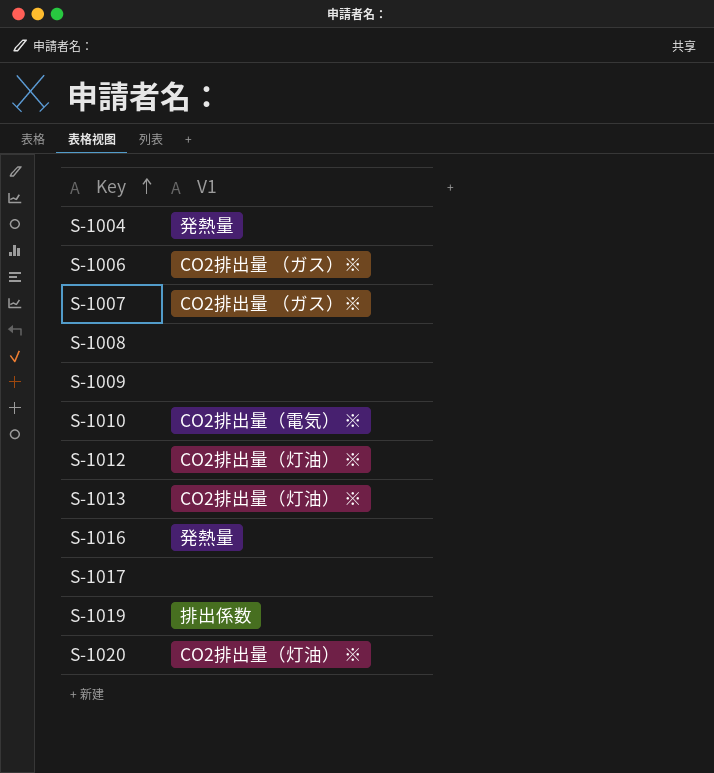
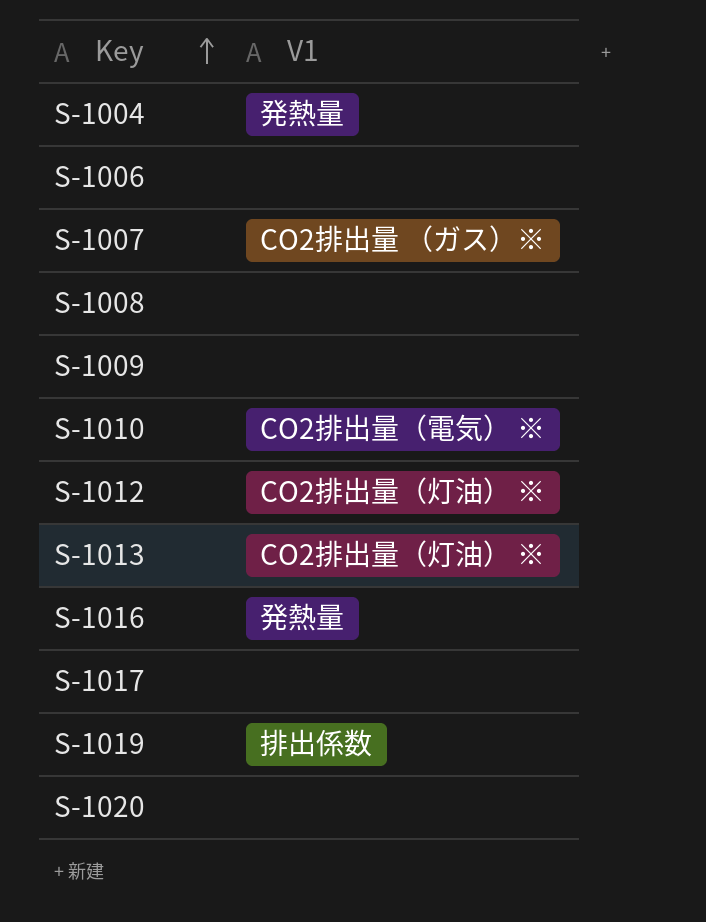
S-1006 | V1: CO2排出量 （ガス）※ -> none
S-1020 | V1: CO2排出量（灯油） ※ -> none

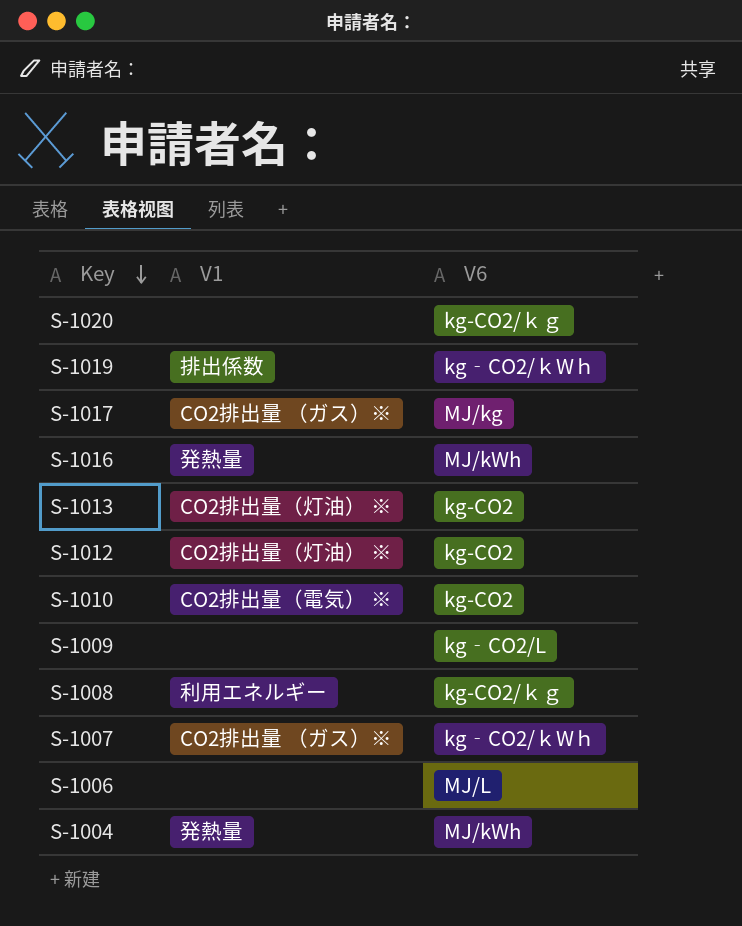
row order: Key ascending -> Key descending
column V6 | position: none -> 3
S-1017 | V1: none -> CO2排出量 （ガス）※
S-1008 | V1: none -> 利用エネルギー

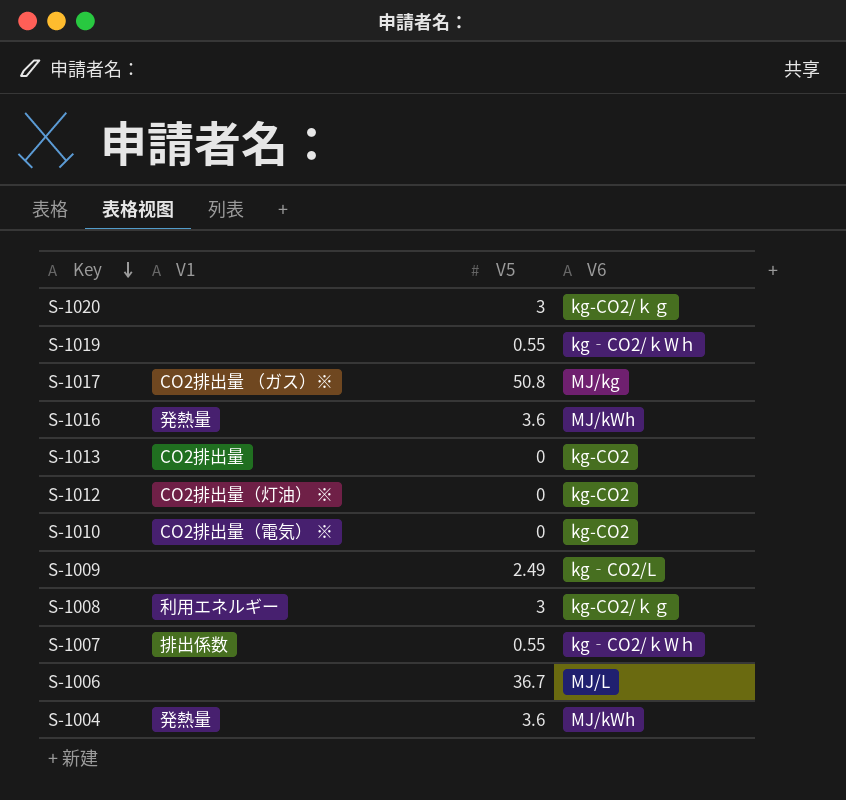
column V5 | position: none -> 3
S-1019 | V1: 排出係数 -> none
S-1013 | V1: CO2排出量（灯油） ※ -> CO2排出量
S-1007 | V1: CO2排出量 （ガス）※ -> 排出係数

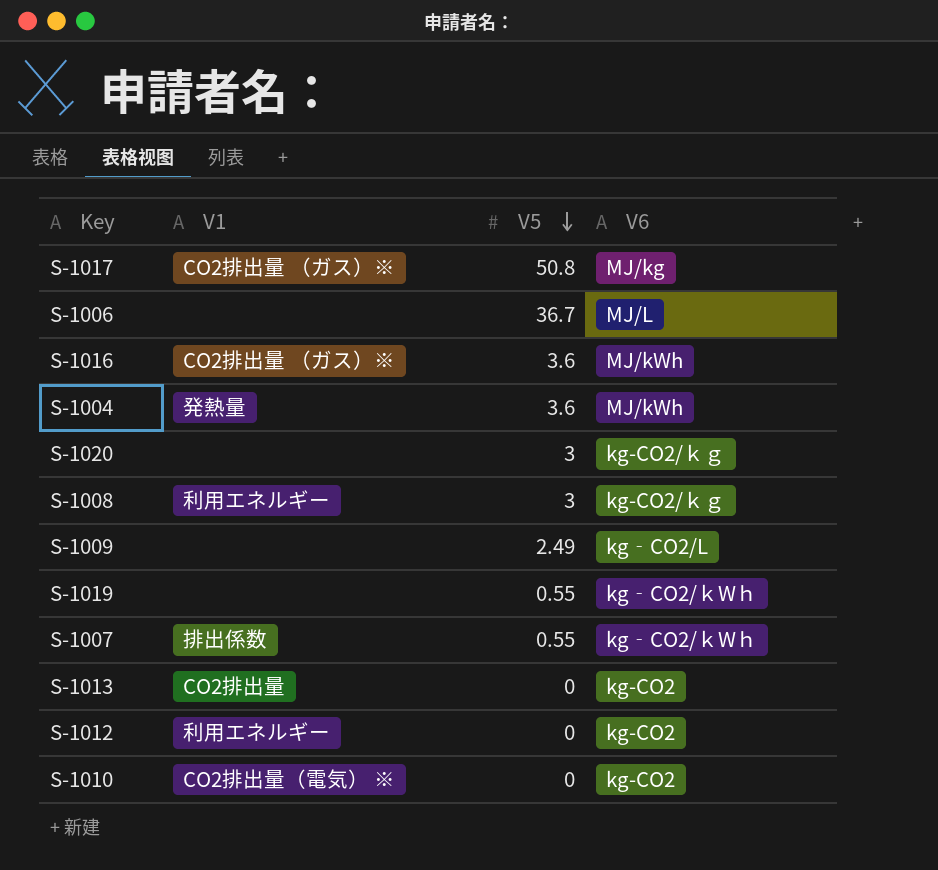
row order: Key descending -> V5 descending
S-1016 | V1: 発熱量 -> CO2排出量 （ガス）※
S-1012 | V1: CO2排出量（灯油） ※ -> 利用エネルギー

